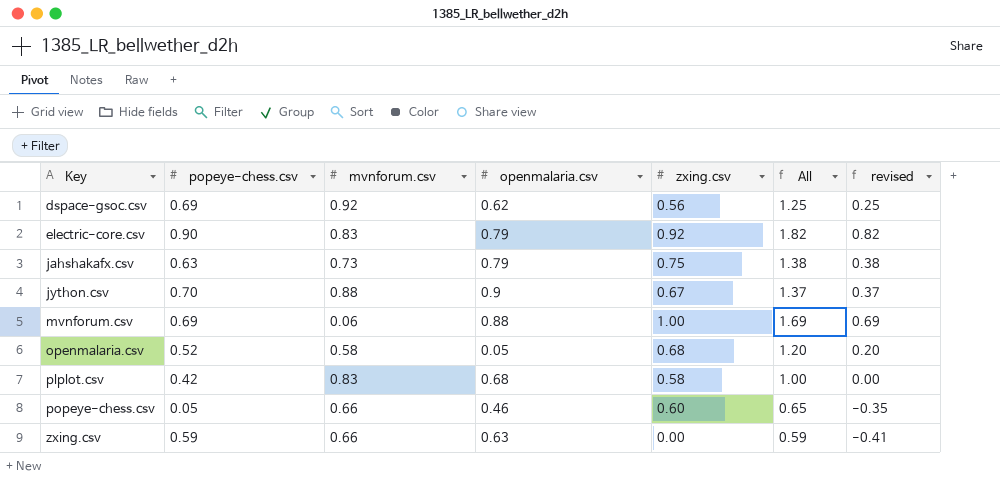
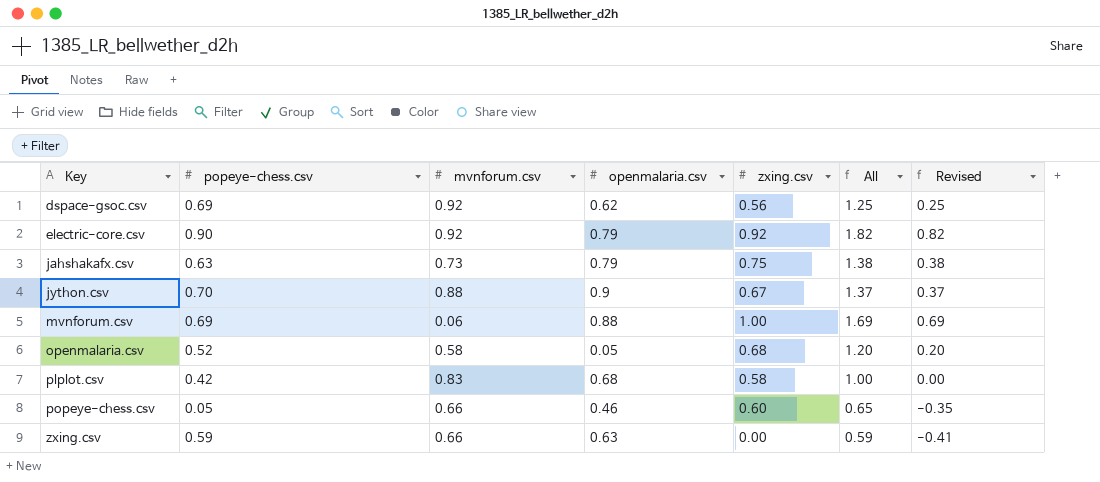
column name: revised -> Revised
electric-core.csv | mvnforum.csv: 0.83 -> 0.92

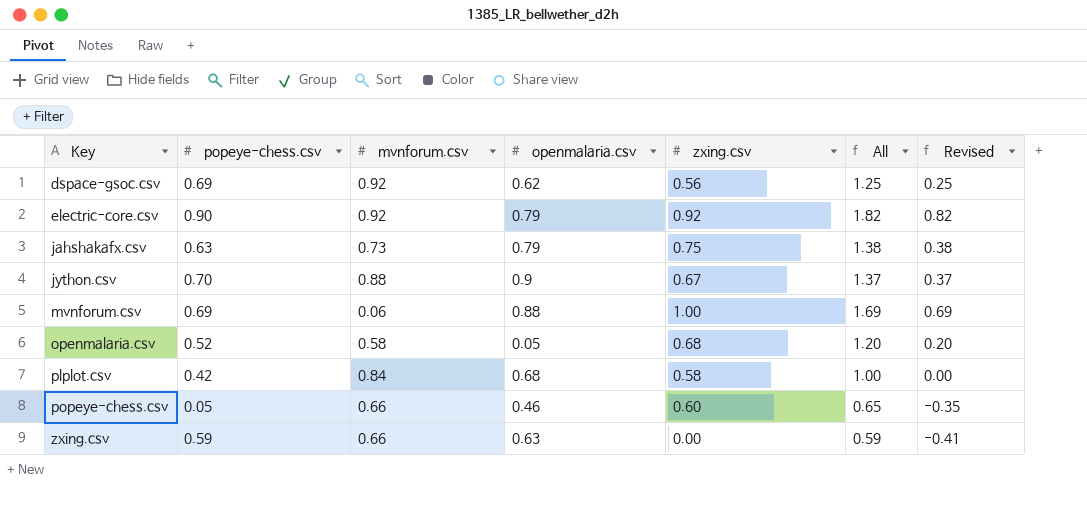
plplot.csv | mvnforum.csv: 0.83 -> 0.84

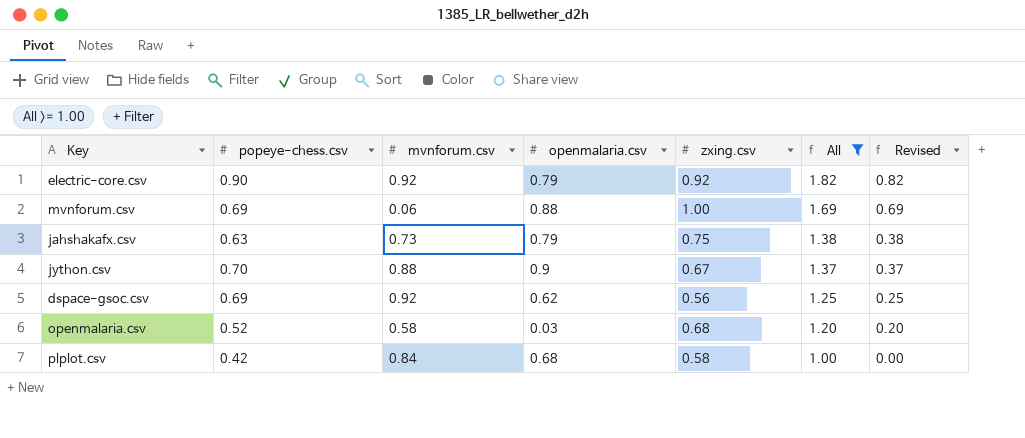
filter: none -> All >= 1.00
row order: Key ascending -> All descending
openmalaria.csv | openmalaria.csv: 0.05 -> 0.03

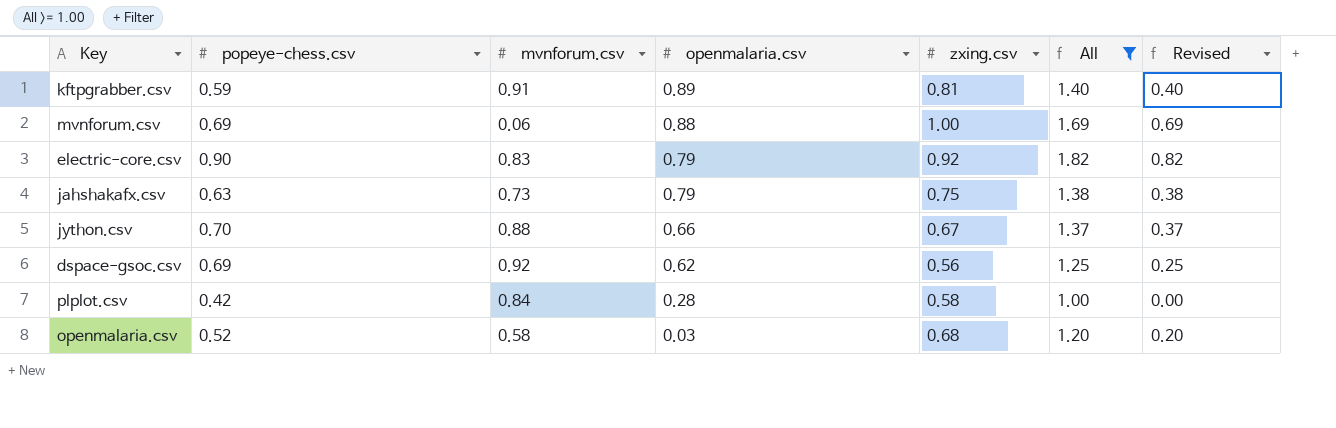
row order: All descending -> openmalaria.csv descending
row kftpgrabber.csv: none -> 0.59 | 0.91 | 0.89 | 0.81 | 1.40 | 0.40
electric-core.csv | mvnforum.csv: 0.92 -> 0.83
jython.csv | openmalaria.csv: 0.9 -> 0.66
plplot.csv | openmalaria.csv: 0.68 -> 0.28

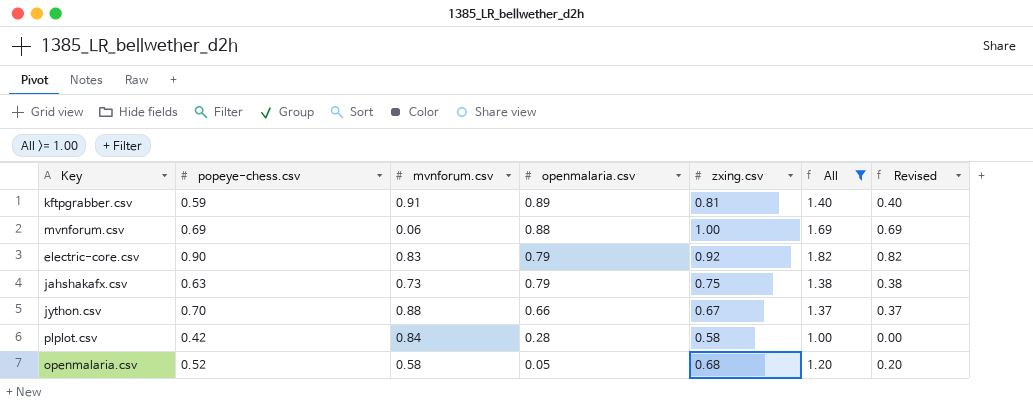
row dspace-gsoc.csv: 0.69 | 0.92 | 0.62 | 0.56 | 1.25 | 0.25 -> none
openmalaria.csv | openmalaria.csv: 0.03 -> 0.05

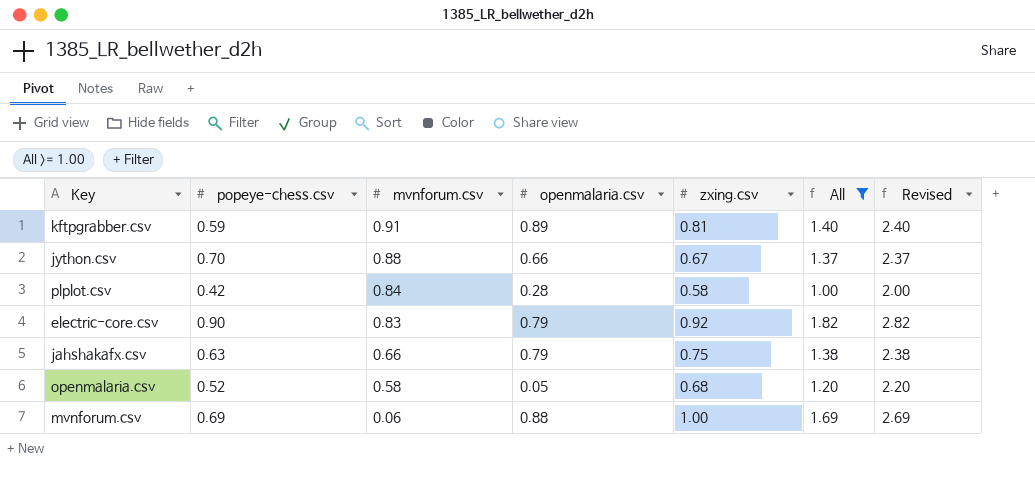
row order: openmalaria.csv descending -> mvnforum.csv descending
column Revised | formula: [All] - 1 -> [All] + 1
jahshakafx.csv | mvnforum.csv: 0.73 -> 0.66

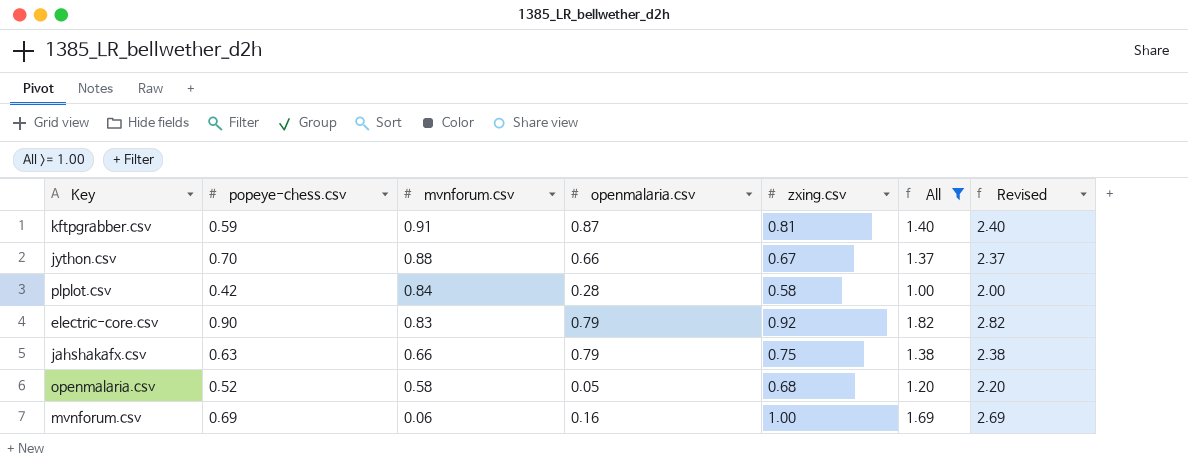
kftpgrabber.csv | openmalaria.csv: 0.89 -> 0.87
mvnforum.csv | openmalaria.csv: 0.88 -> 0.16

